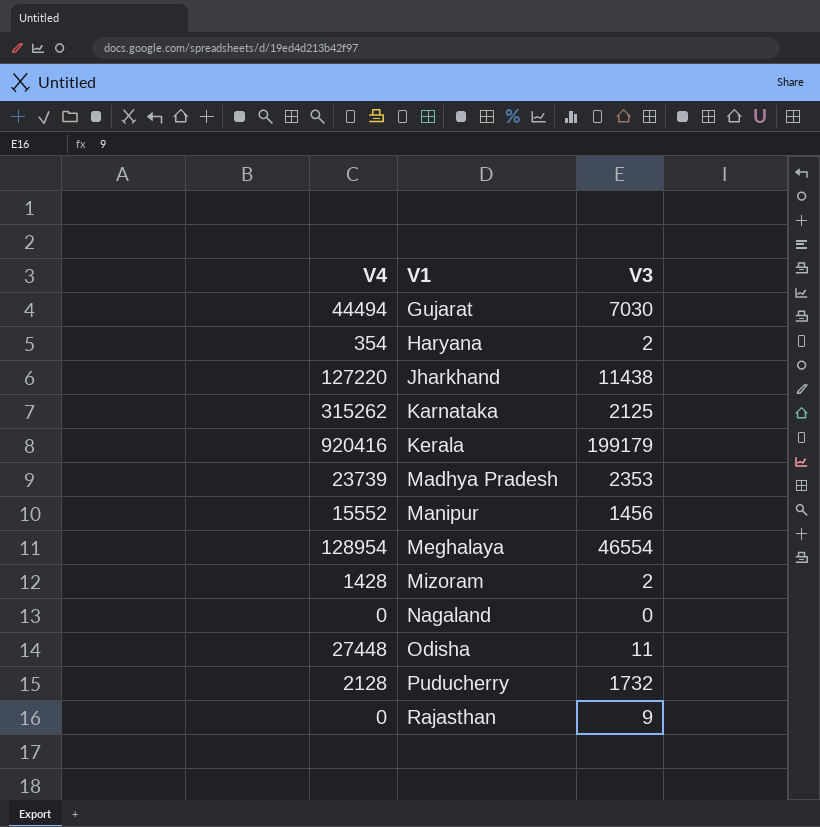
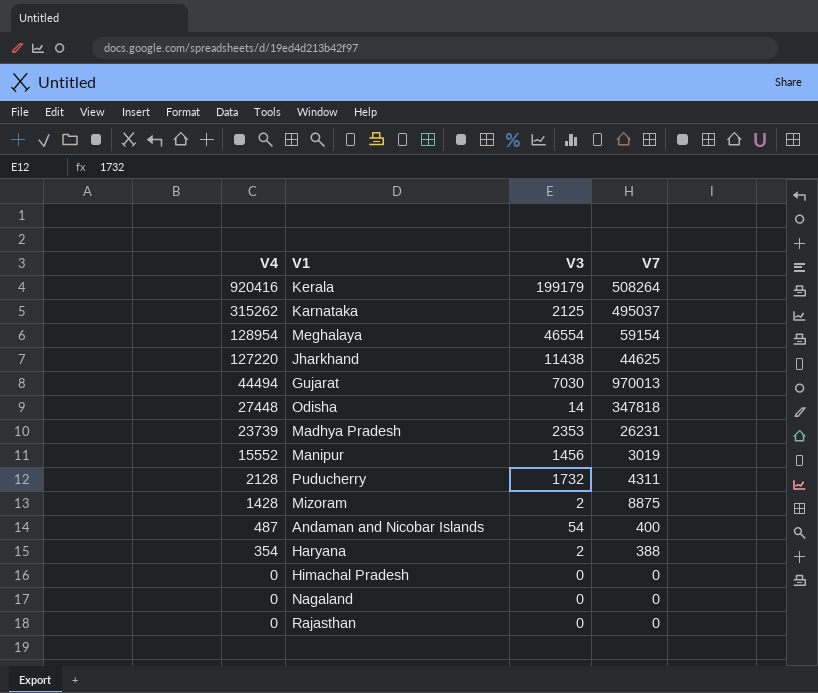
row order: V1 ascending -> V4 descending
column V7 | position: none -> 4
Odisha | V3: 11 -> 14
row Andaman and Nicobar Islands: none -> 487 | 54 | 400
row Himachal Pradesh: none -> 0 | 0 | 0
Rajasthan | V3: 9 -> 0

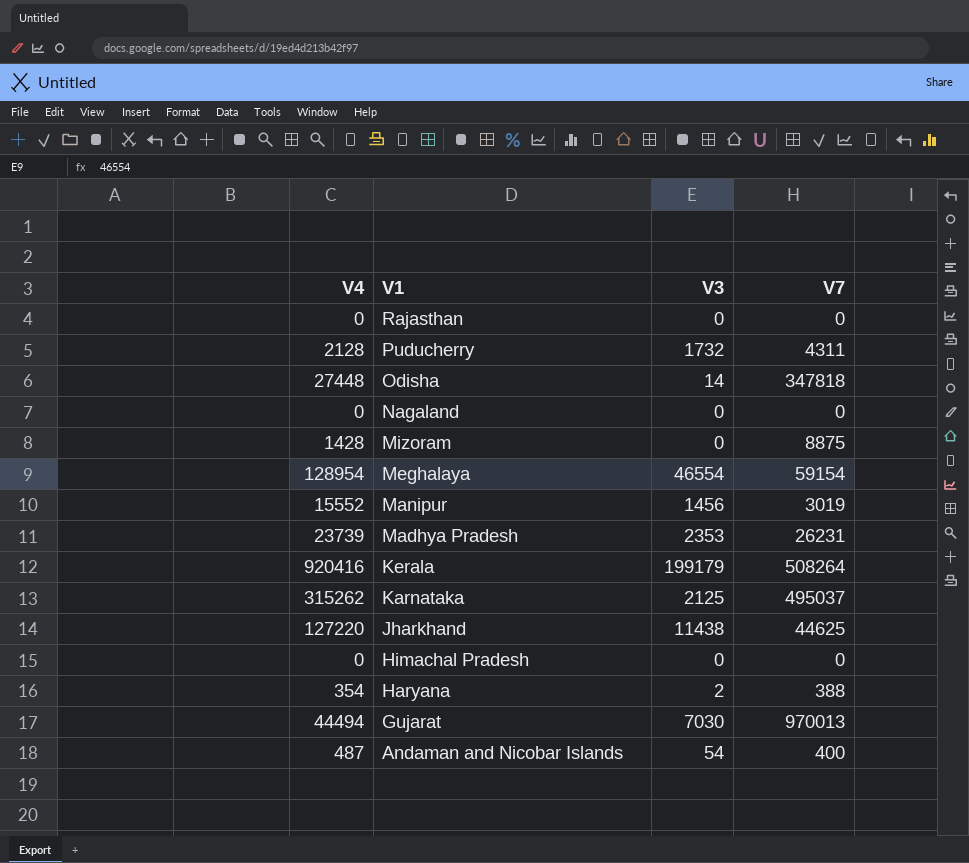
row order: V4 descending -> V1 descending
Mizoram | V3: 2 -> 0

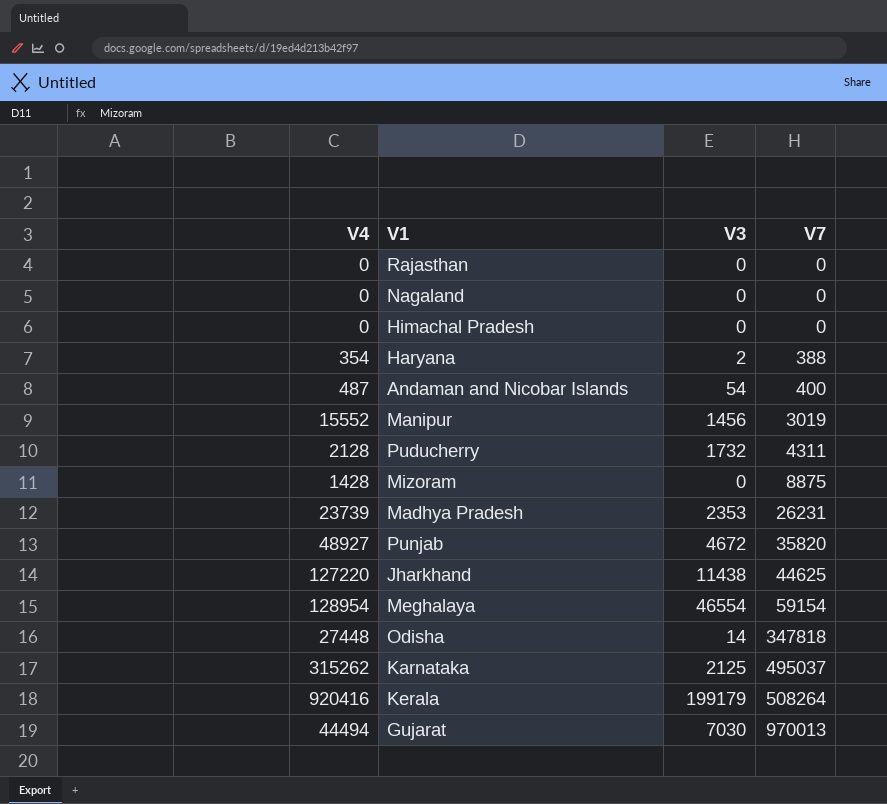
row order: V1 descending -> V7 ascending
row Punjab: none -> 48927 | 4672 | 35820

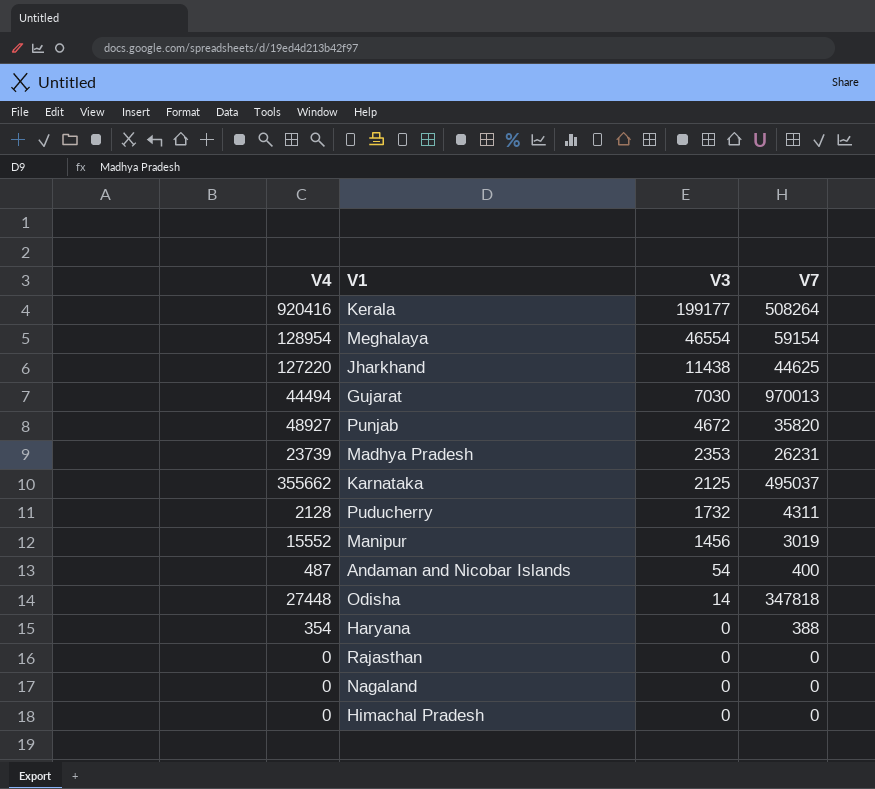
row order: V7 ascending -> V3 descending
row Mizoram: 1428 | 0 | 8875 -> none
Kerala | V3: 199179 -> 199177
Karnataka | V4: 315262 -> 355662
Haryana | V3: 2 -> 0

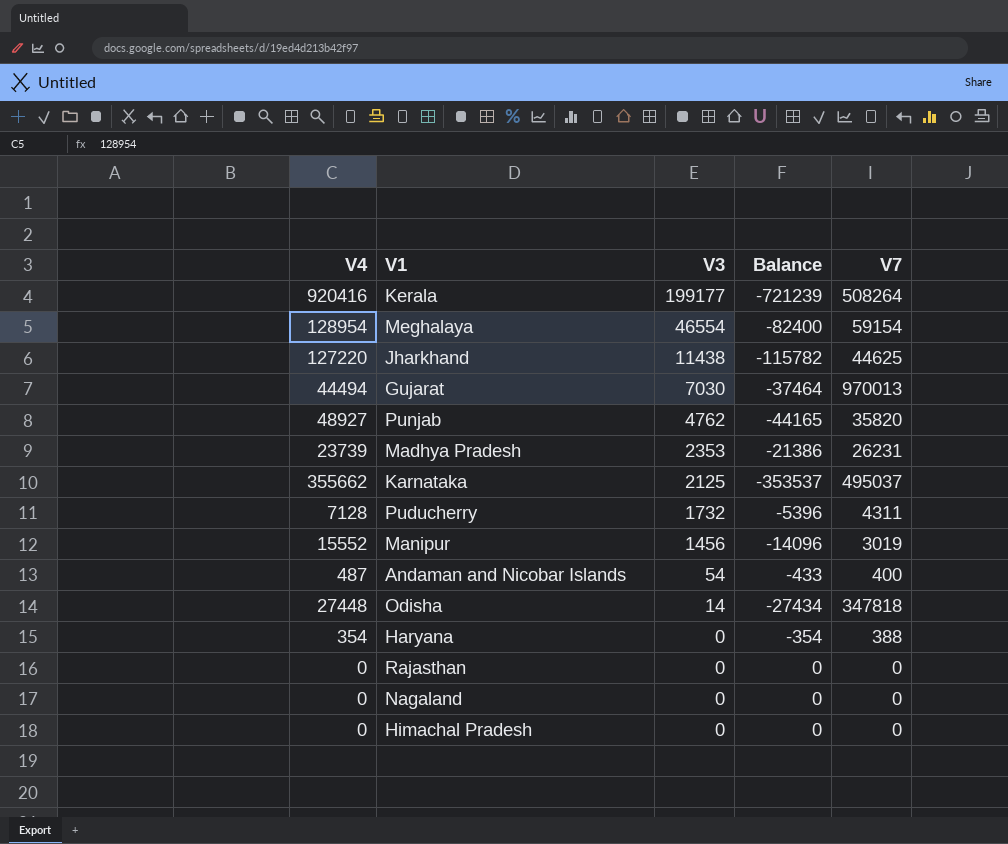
column Balance | formula: none -> [V3] - [V4]
Punjab | V3: 4672 -> 4762
Puducherry | V4: 2128 -> 7128

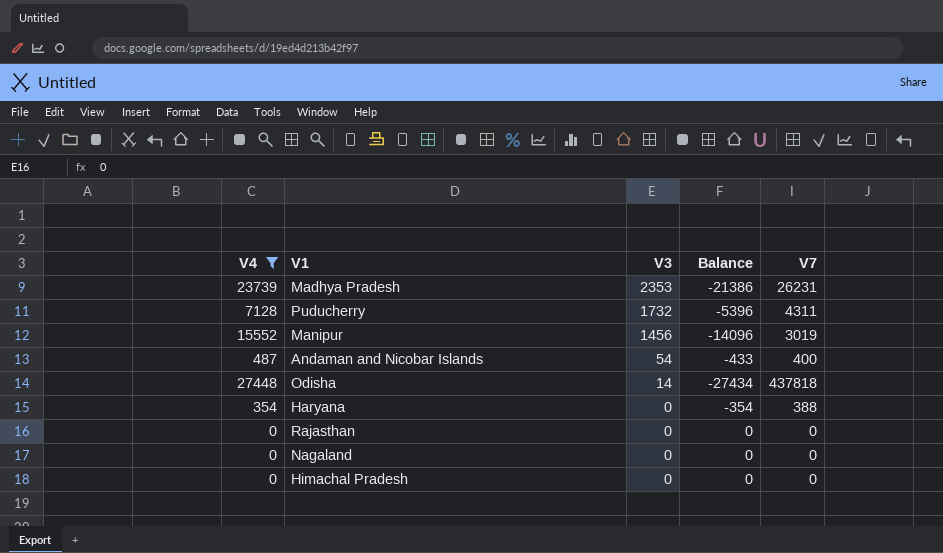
filter: none -> V4 <= 27448
Odisha | V7: 347818 -> 437818

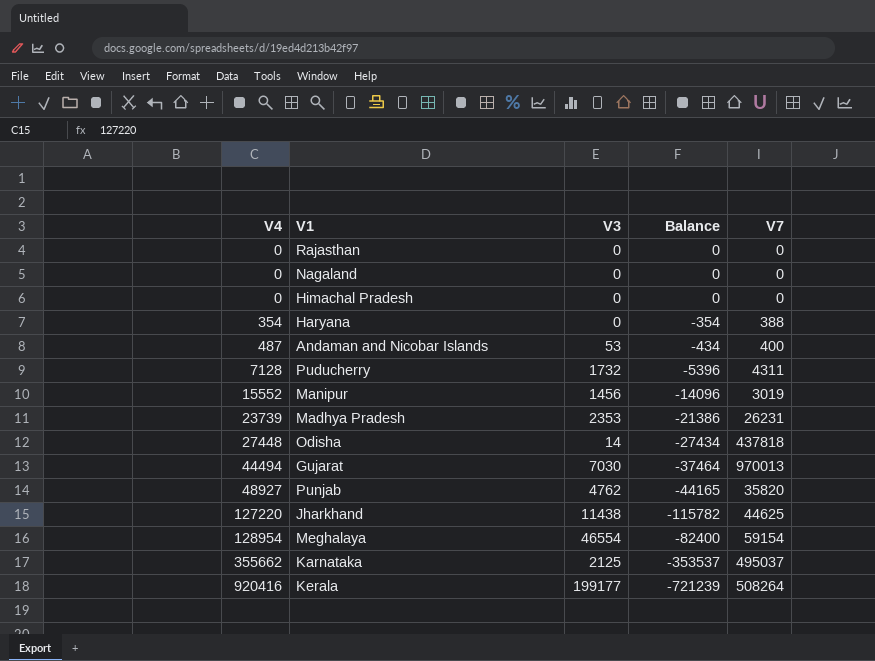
filter: V4 <= 27448 -> none
row order: V3 descending -> V4 ascending
Andaman and Nicobar Islands | V3: 54 -> 53
Andaman and Nicobar Islands | Balance: -433 -> -434

